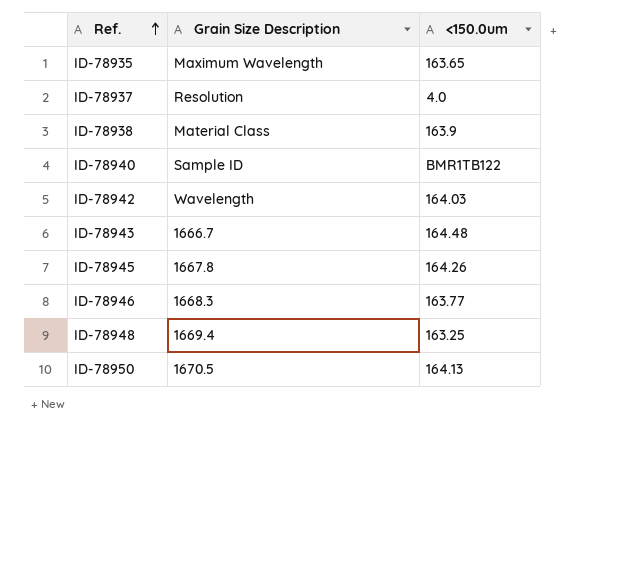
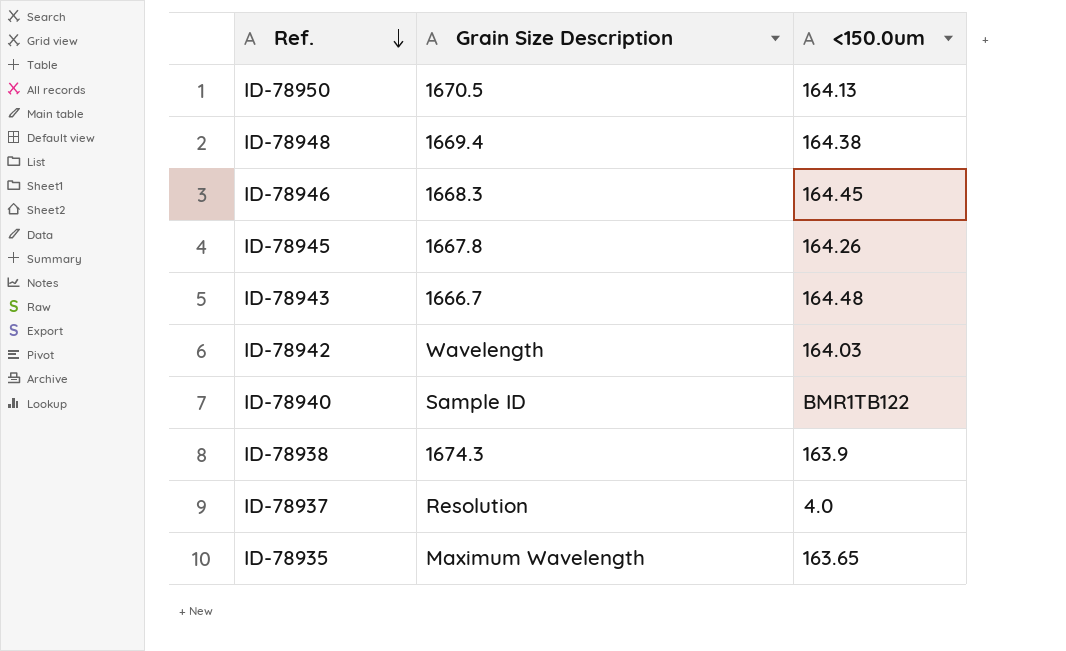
row order: Ref. ascending -> Ref. descending
ID-78948 | <150.0um: 163.25 -> 164.38
ID-78946 | <150.0um: 163.77 -> 164.45
ID-78938 | Grain Size Description: Material Class -> 1674.3

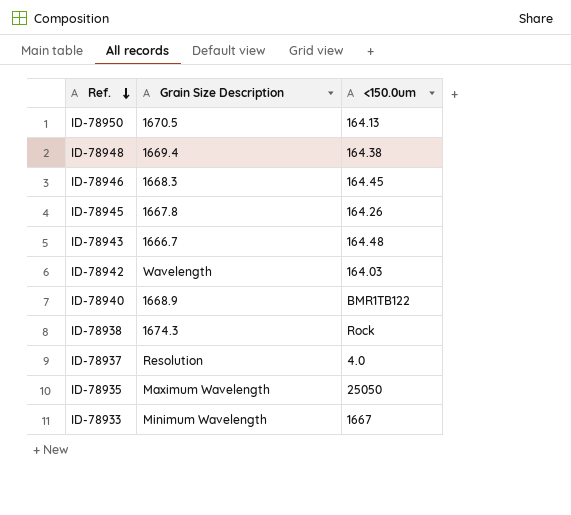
ID-78940 | Grain Size Description: Sample ID -> 1668.9
ID-78938 | <150.0um: 163.9 -> Rock
ID-78935 | <150.0um: 163.65 -> 25050
row ID-78933: none -> Minimum Wavelength | 1667

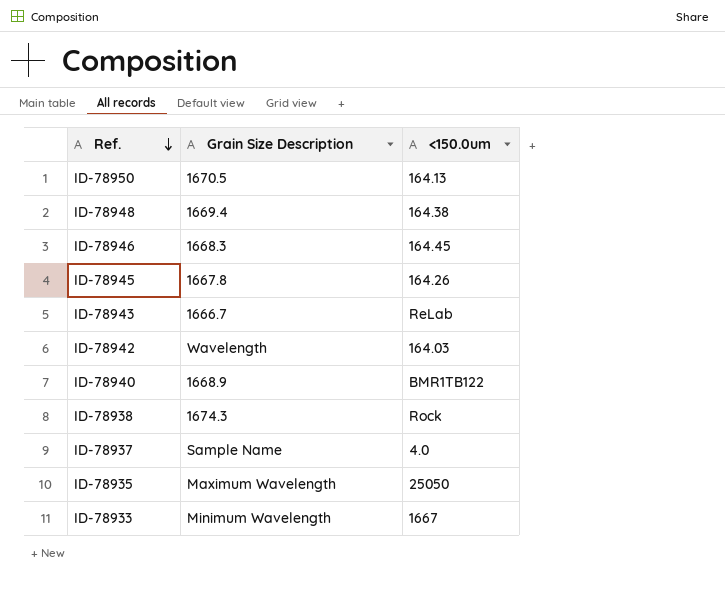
ID-78943 | <150.0um: 164.48 -> ReLab
ID-78937 | Grain Size Description: Resolution -> Sample Name

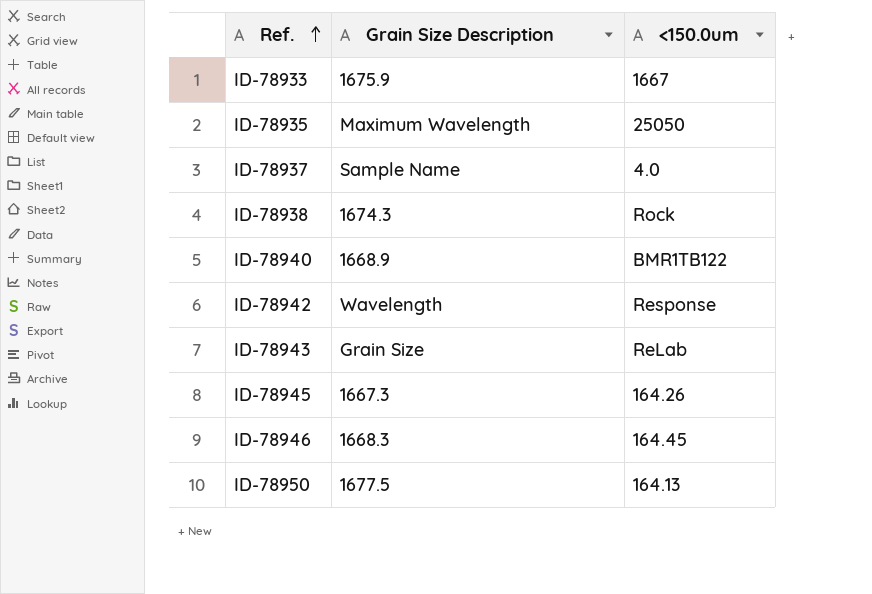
row order: Ref. descending -> Ref. ascending
row ID-78948: 1669.4 | 164.38 -> none
ID-78933 | Grain Size Description: Minimum Wavelength -> 1675.9
ID-78942 | <150.0um: 164.03 -> Response
ID-78943 | Grain Size Description: 1666.7 -> Grain Size
ID-78945 | Grain Size Description: 1667.8 -> 1667.3
ID-78950 | Grain Size Description: 1670.5 -> 1677.5

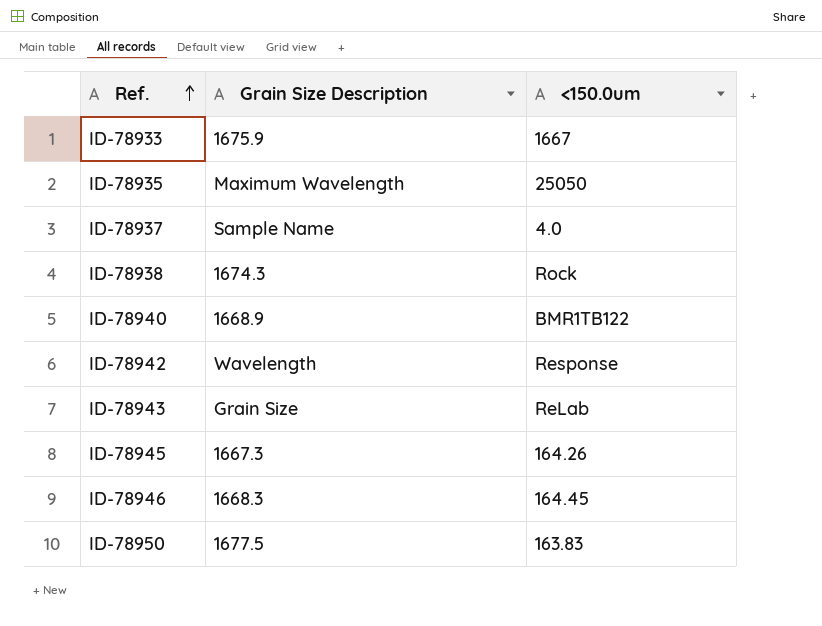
ID-78950 | <150.0um: 164.13 -> 163.83

